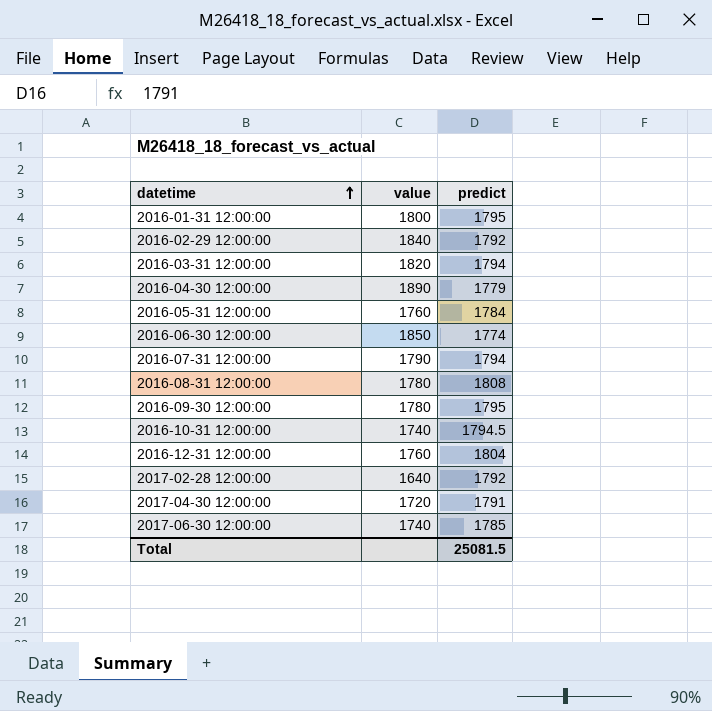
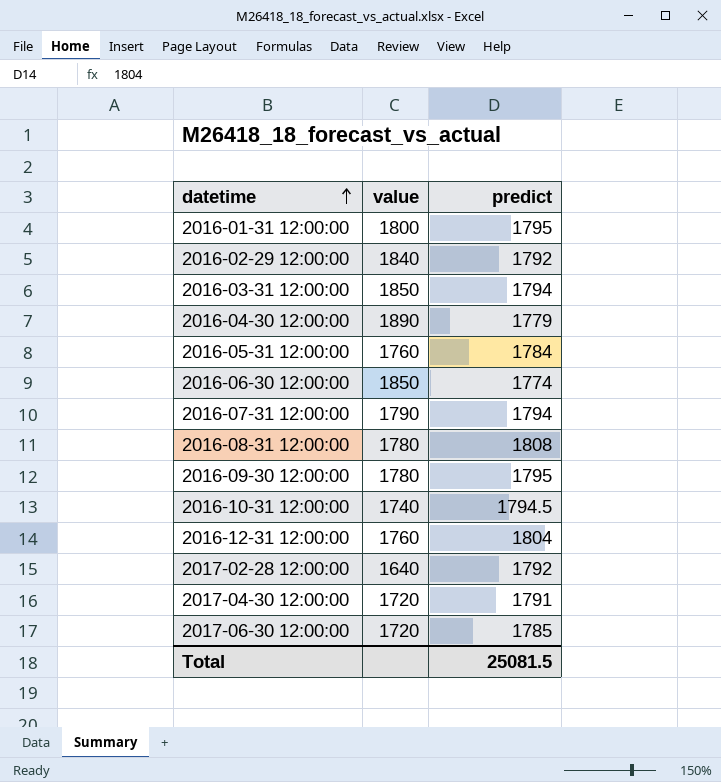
2016-03-31 12:00:00 | value: 1820 -> 1850
2017-06-30 12:00:00 | value: 1740 -> 1720

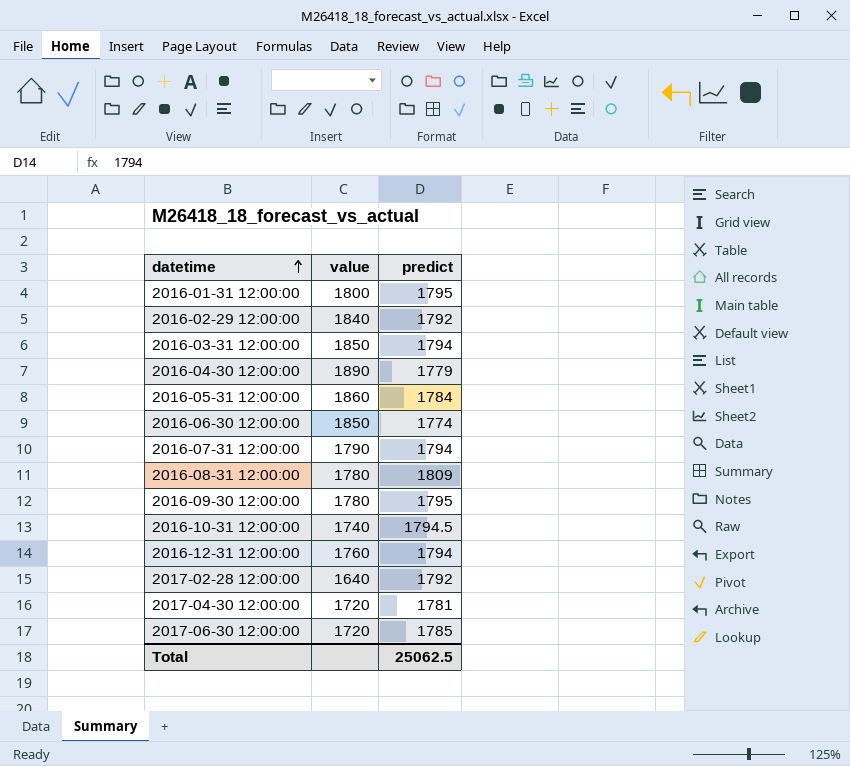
2016-05-31 12:00:00 | value: 1760 -> 1860
2016-08-31 12:00:00 | predict: 1808 -> 1809
2016-12-31 12:00:00 | predict: 1804 -> 1794
2017-04-30 12:00:00 | predict: 1791 -> 1781
Total | predict: 25081.5 -> 25062.5

